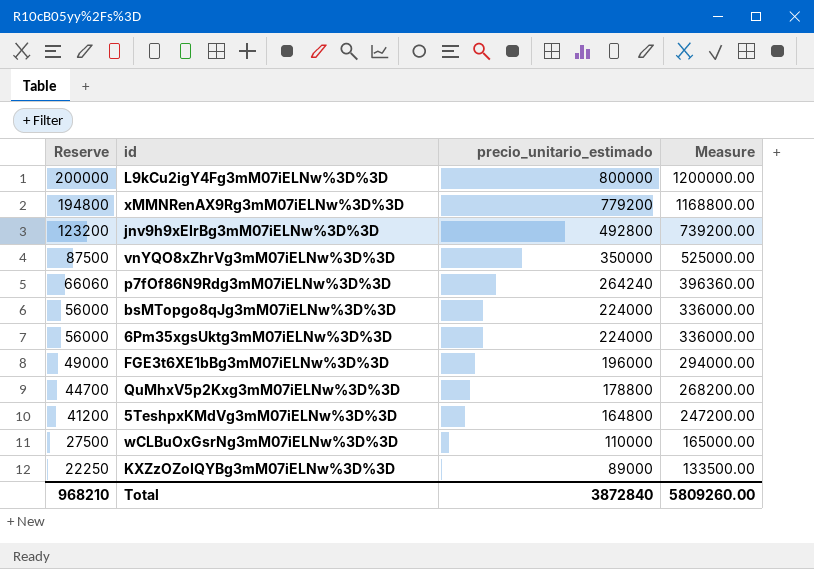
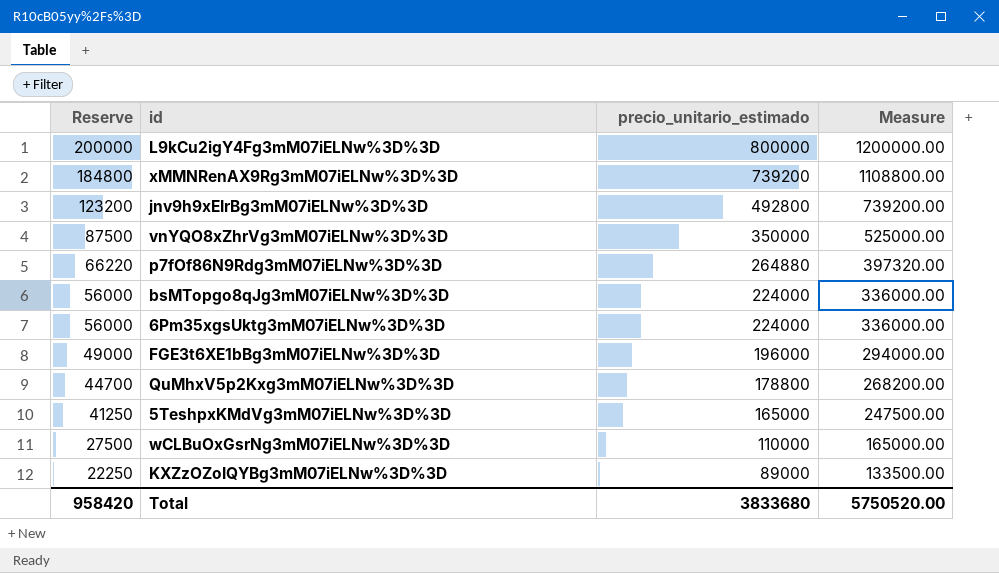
xMMNRenAX9Rg3mM07iELNw%3D%3D | Reserve: 194800 -> 184800
xMMNRenAX9Rg3mM07iELNw%3D%3D | precio_unitario_estimado: 779200 -> 739200
xMMNRenAX9Rg3mM07iELNw%3D%3D | Measure: 1168800.00 -> 1108800.00
p7fOf86N9Rdg3mM07iELNw%3D%3D | Reserve: 66060 -> 66220
p7fOf86N9Rdg3mM07iELNw%3D%3D | precio_unitario_estimado: 264240 -> 264880
p7fOf86N9Rdg3mM07iELNw%3D%3D | Measure: 396360.00 -> 397320.00
5TeshpxKMdVg3mM07iELNw%3D%3D | Reserve: 41200 -> 41250
5TeshpxKMdVg3mM07iELNw%3D%3D | precio_unitario_estimado: 164800 -> 165000
5TeshpxKMdVg3mM07iELNw%3D%3D | Measure: 247200.00 -> 247500.00
Total | Reserve: 968210 -> 958420
Total | precio_unitario_estimado: 3872840 -> 3833680
Total | Measure: 5809260.00 -> 5750520.00

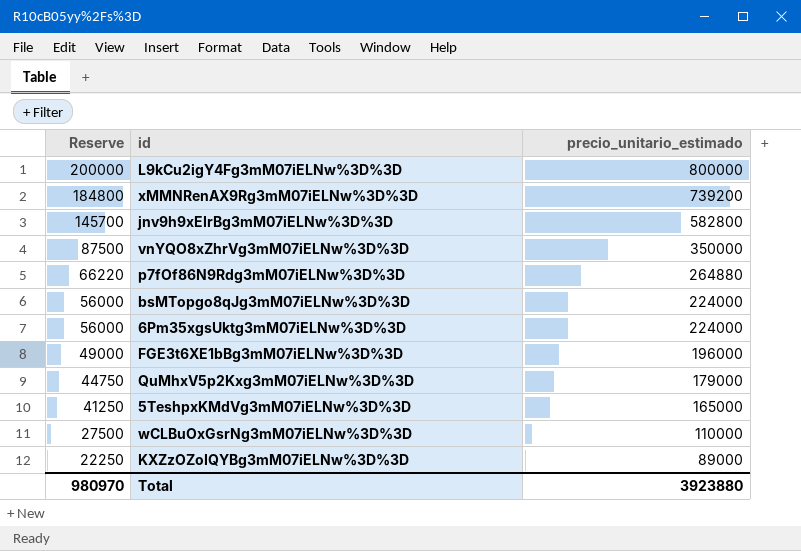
column Measure | formula: [precio_unitario_estimado] * 1.5 -> none
jnv9h9xEIrBg3mM07iELNw%3D%3D | Reserve: 123200 -> 145700
jnv9h9xEIrBg3mM07iELNw%3D%3D | precio_unitario_estimado: 492800 -> 582800
QuMhxV5p2Kxg3mM07iELNw%3D%3D | Reserve: 44700 -> 44750
QuMhxV5p2Kxg3mM07iELNw%3D%3D | precio_unitario_estimado: 178800 -> 179000
Total | Reserve: 958420 -> 980970
Total | precio_unitario_estimado: 3833680 -> 3923880

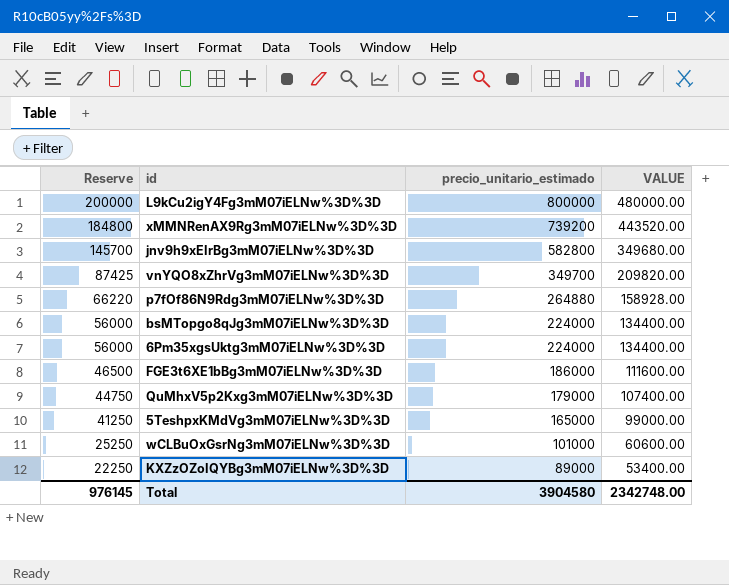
column VALUE | formula: none -> [precio_unitario_estimado] * 0.6
vnYQO8xZhrVg3mM07iELNw%3D%3D | Reserve: 87500 -> 87425
vnYQO8xZhrVg3mM07iELNw%3D%3D | precio_unitario_estimado: 350000 -> 349700
FGE3t6XE1bBg3mM07iELNw%3D%3D | Reserve: 49000 -> 46500
FGE3t6XE1bBg3mM07iELNw%3D%3D | precio_unitario_estimado: 196000 -> 186000
wCLBuOxGsrNg3mM07iELNw%3D%3D | Reserve: 27500 -> 25250
wCLBuOxGsrNg3mM07iELNw%3D%3D | precio_unitario_estimado: 110000 -> 101000
Total | Reserve: 980970 -> 976145
Total | precio_unitario_estimado: 3923880 -> 3904580

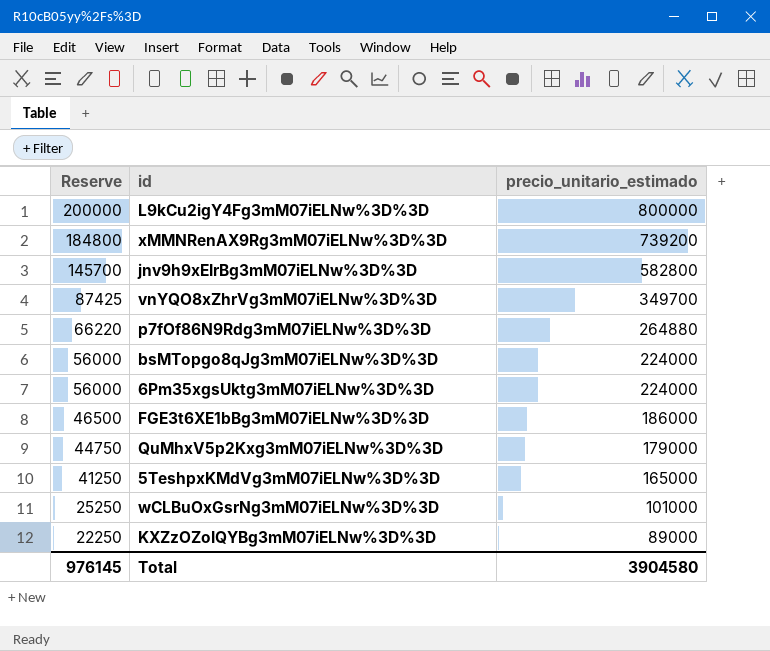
column VALUE | formula: [precio_unitario_estimado] * 0.6 -> none

